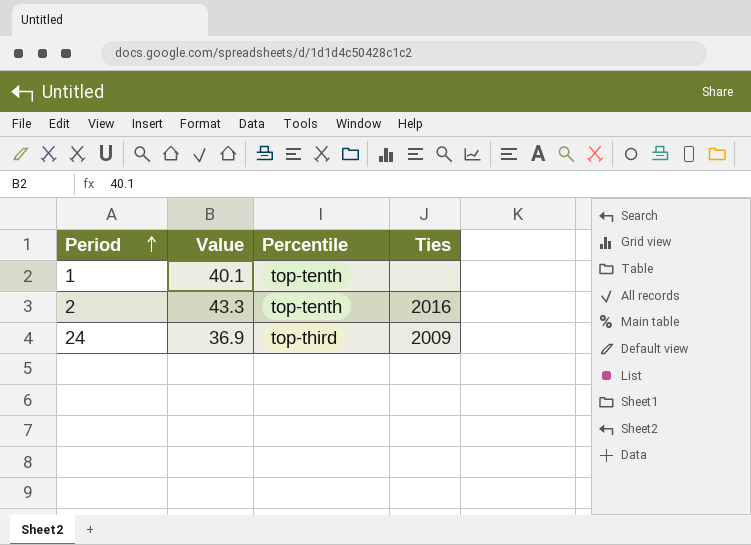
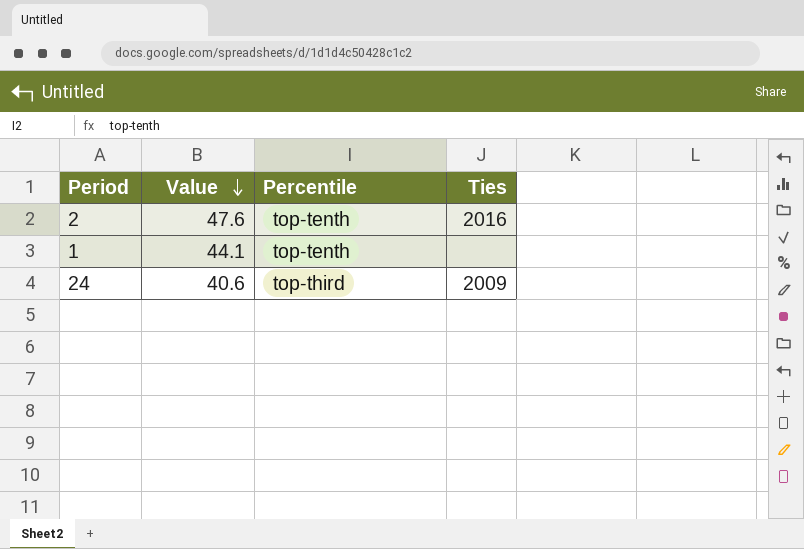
row order: Period ascending -> Value descending
2 | Value: 43.3 -> 47.6
1 | Value: 40.1 -> 44.1
24 | Value: 36.9 -> 40.6

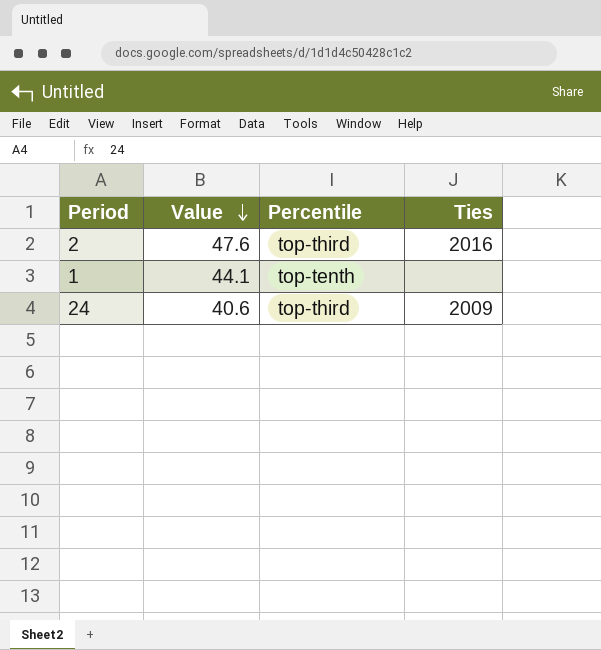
2 | Percentile: top-tenth -> top-third

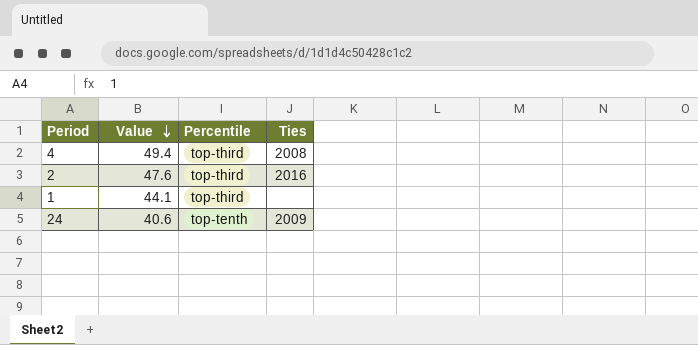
row 4: none -> 49.4 | top-third | 2008
1 | Percentile: top-tenth -> top-third
24 | Percentile: top-third -> top-tenth

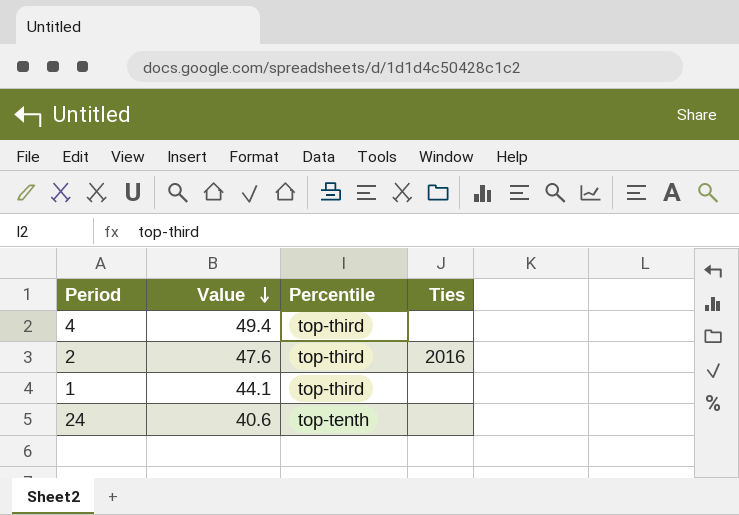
4 | Ties: 2008 -> none
24 | Ties: 2009 -> none

